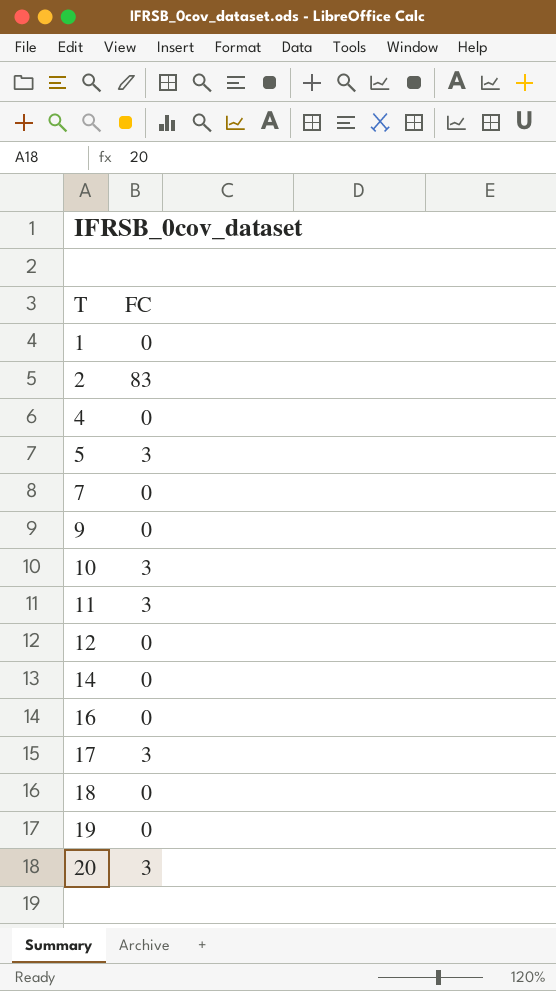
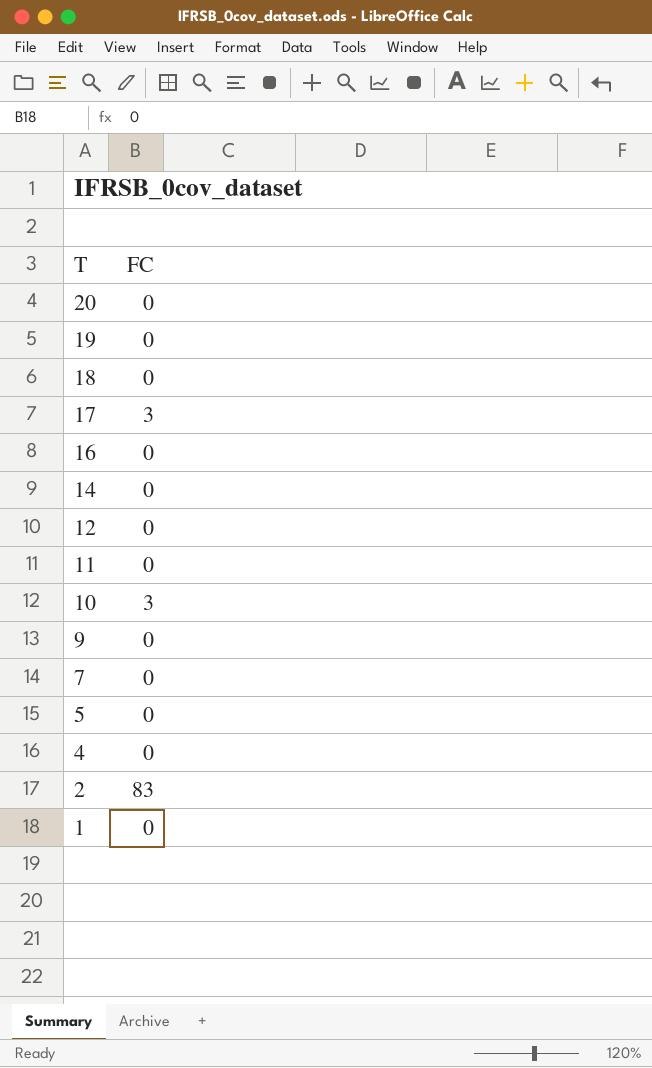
row order: T ascending -> T descending
20 | FC: 3 -> 0
11 | FC: 3 -> 0
5 | FC: 3 -> 0

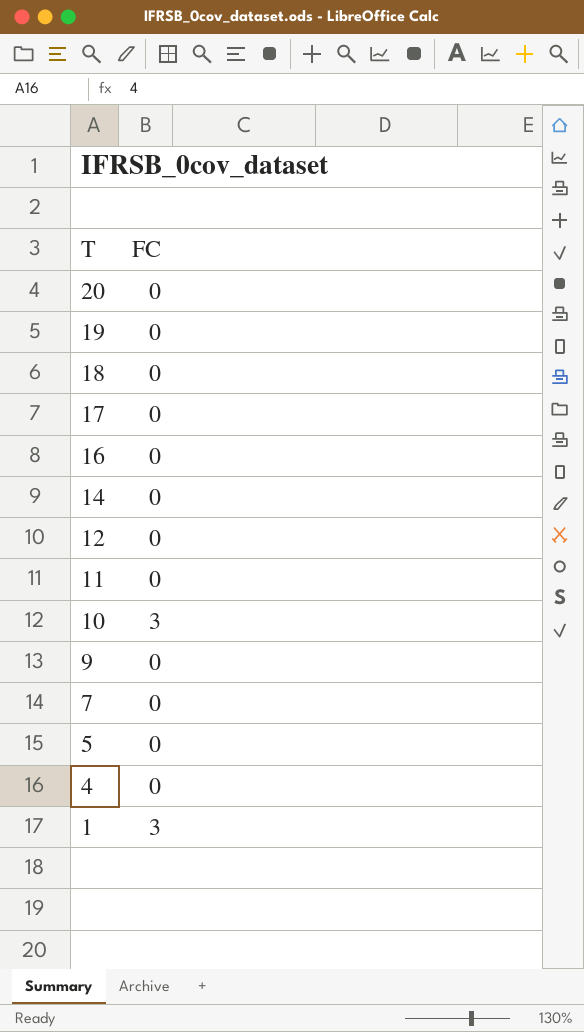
row 2: 83 -> none
17 | FC: 3 -> 0
1 | FC: 0 -> 3

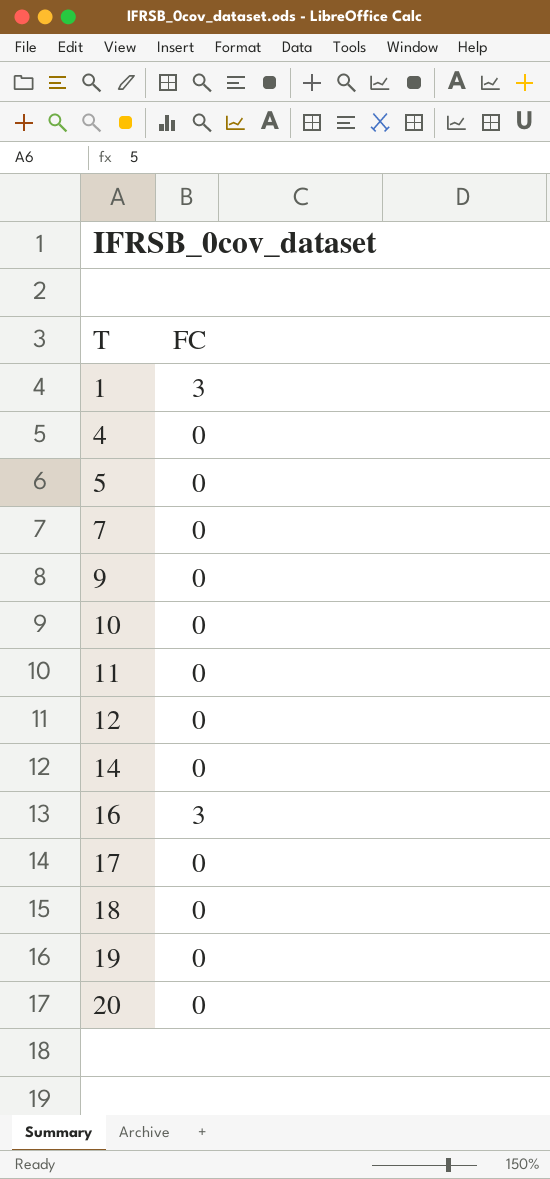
row order: T descending -> T ascending
10 | FC: 3 -> 0
16 | FC: 0 -> 3

